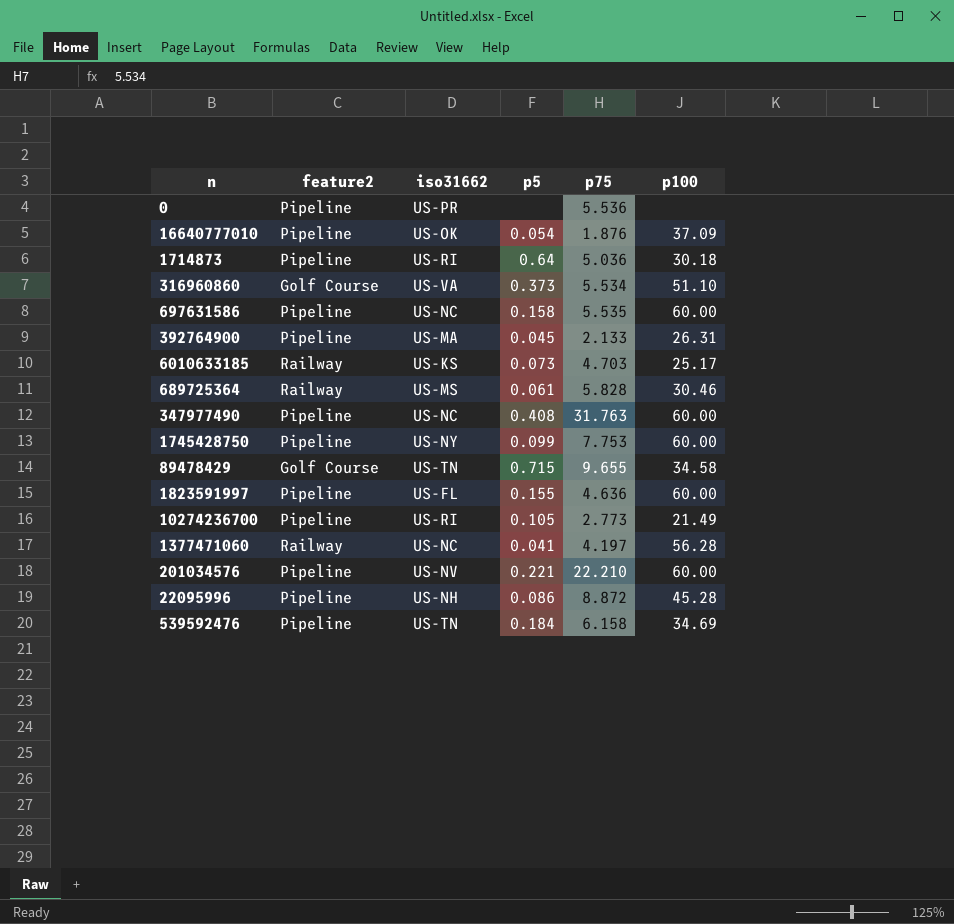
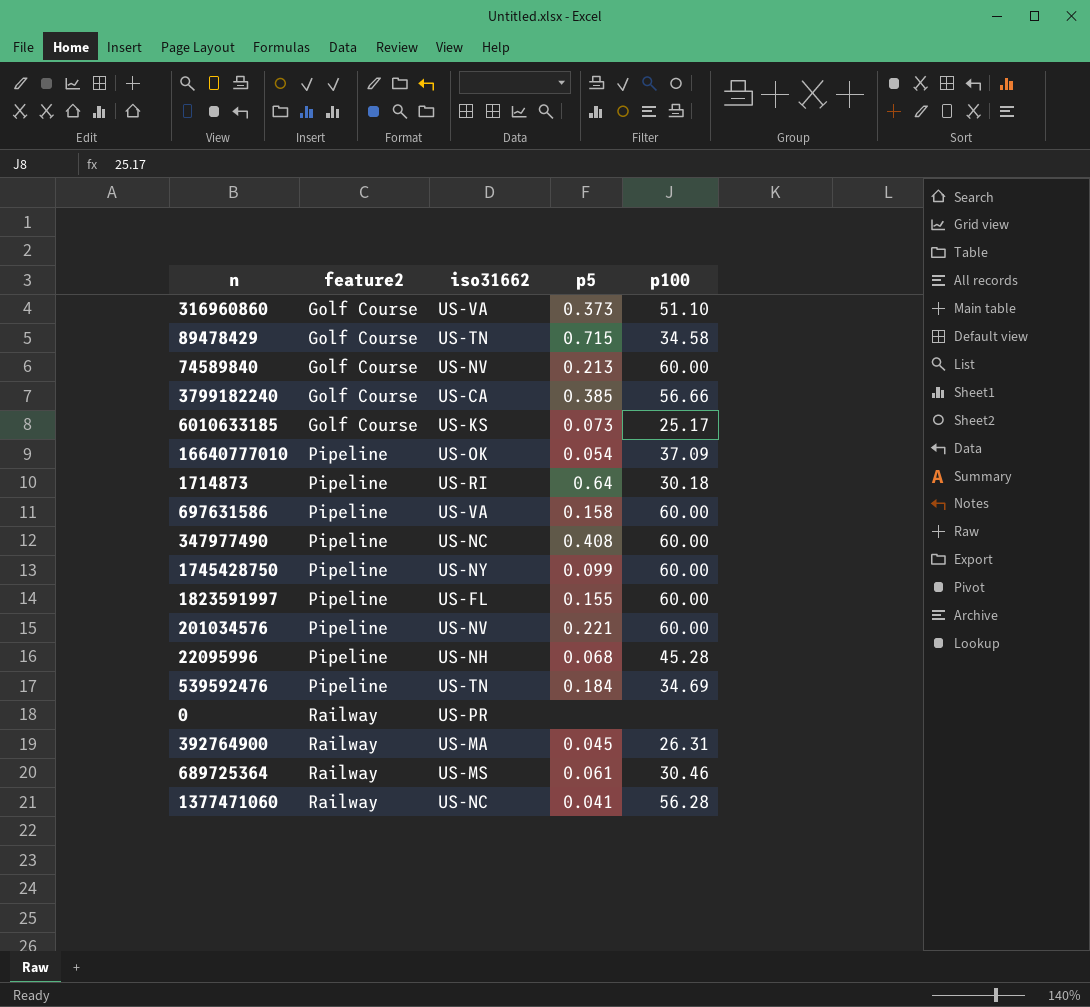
row order: none -> feature2 ascending
column p75 | position: 5 -> none
row 10274236700: Pipeline | US-RI | 0.105 | 2.773 | 21.49 -> none
row 74589840: none -> Golf Course | US-NV | 0.213 | 60.00
row 3799182240: none -> Golf Course | US-CA | 0.385 | 56.66
6010633185 | feature2: Railway -> Golf Course
697631586 | iso31662: US-NC -> US-VA
22095996 | p5: 0.086 -> 0.068
0 | feature2: Pipeline -> Railway
392764900 | feature2: Pipeline -> Railway

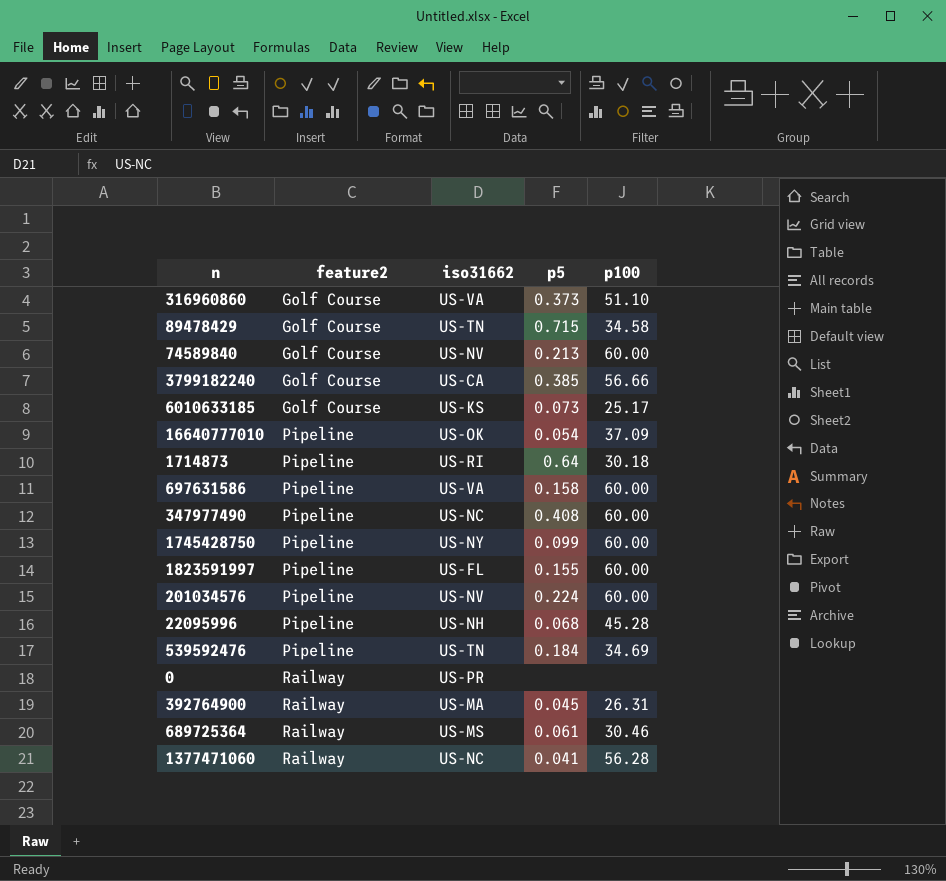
201034576 | p5: 0.221 -> 0.224

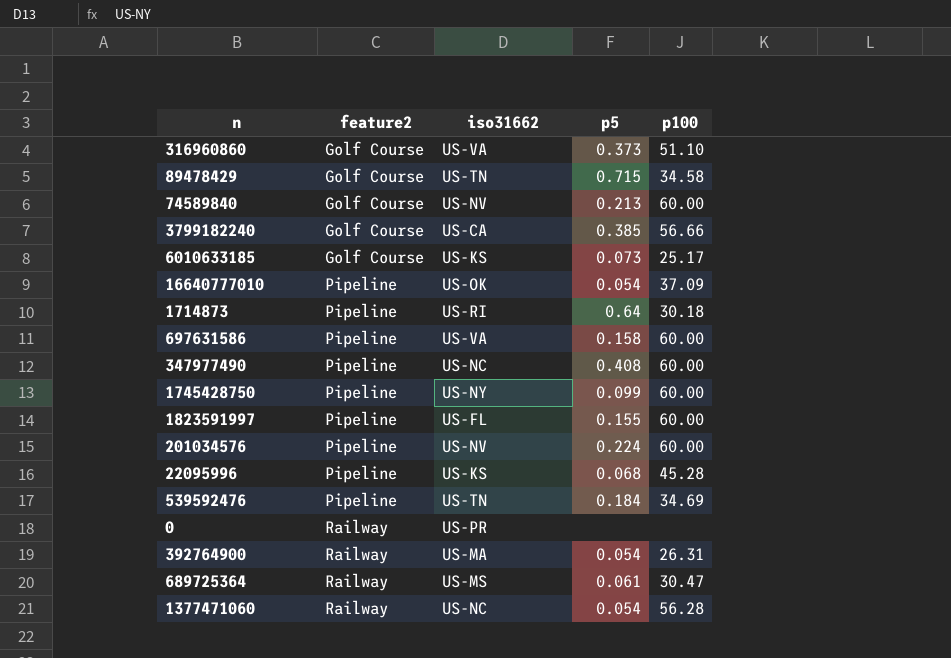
22095996 | iso31662: US-NH -> US-KS
392764900 | p5: 0.045 -> 0.054
689725364 | p100: 30.46 -> 30.47
1377471060 | p5: 0.041 -> 0.054

